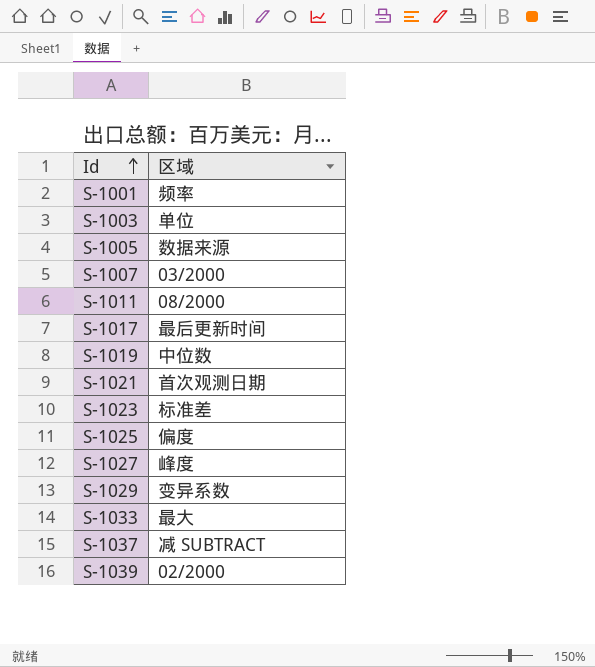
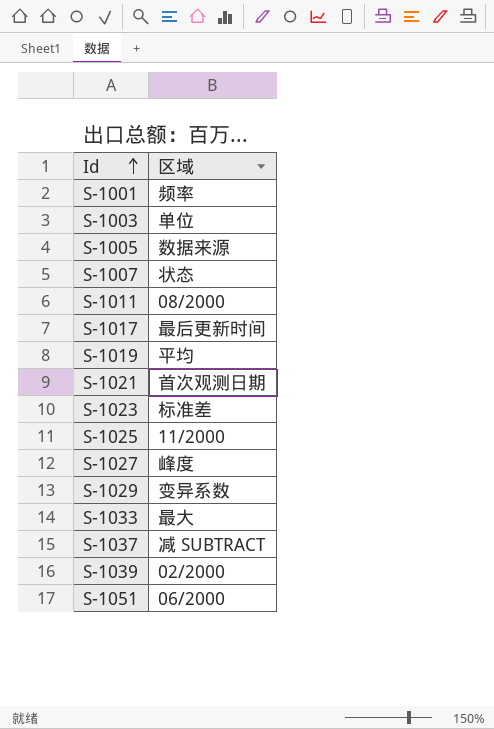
S-1007 | 区域: 03/2000 -> 状态
S-1019 | 区域: 中位数 -> 平均
S-1025 | 区域: 偏度 -> 11/2000
row S-1051: none -> 06/2000

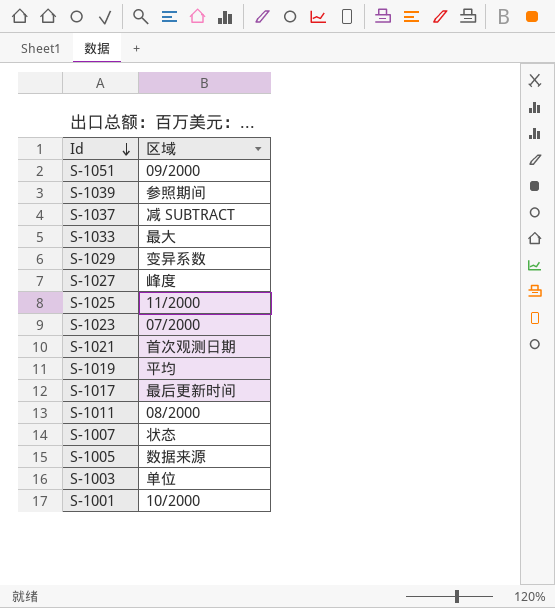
row order: Id ascending -> Id descending
S-1051 | 区域: 06/2000 -> 09/2000
S-1039 | 区域: 02/2000 -> 参照期间
S-1023 | 区域: 标准差 -> 07/2000
S-1001 | 区域: 频率 -> 10/2000

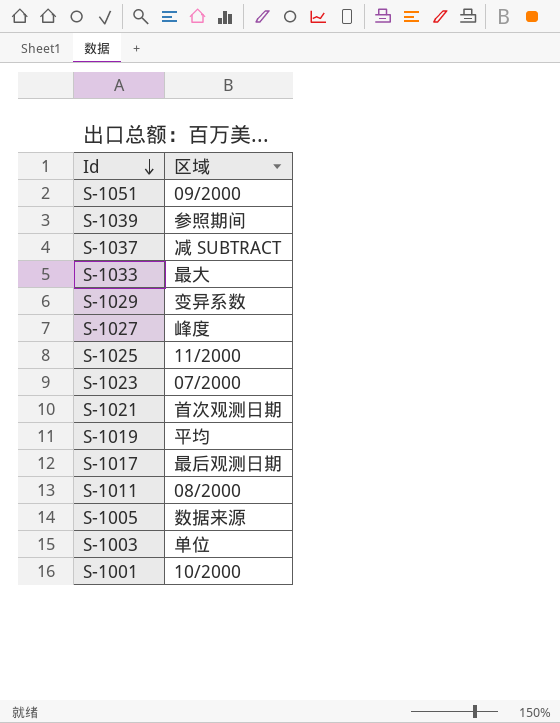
row S-1007: 状态 -> none
S-1017 | 区域: 最后更新时间 -> 最后观测日期

